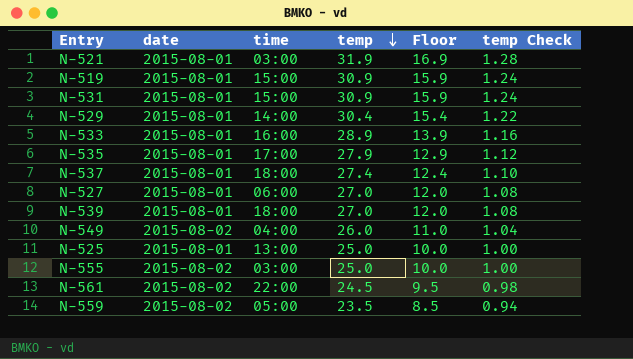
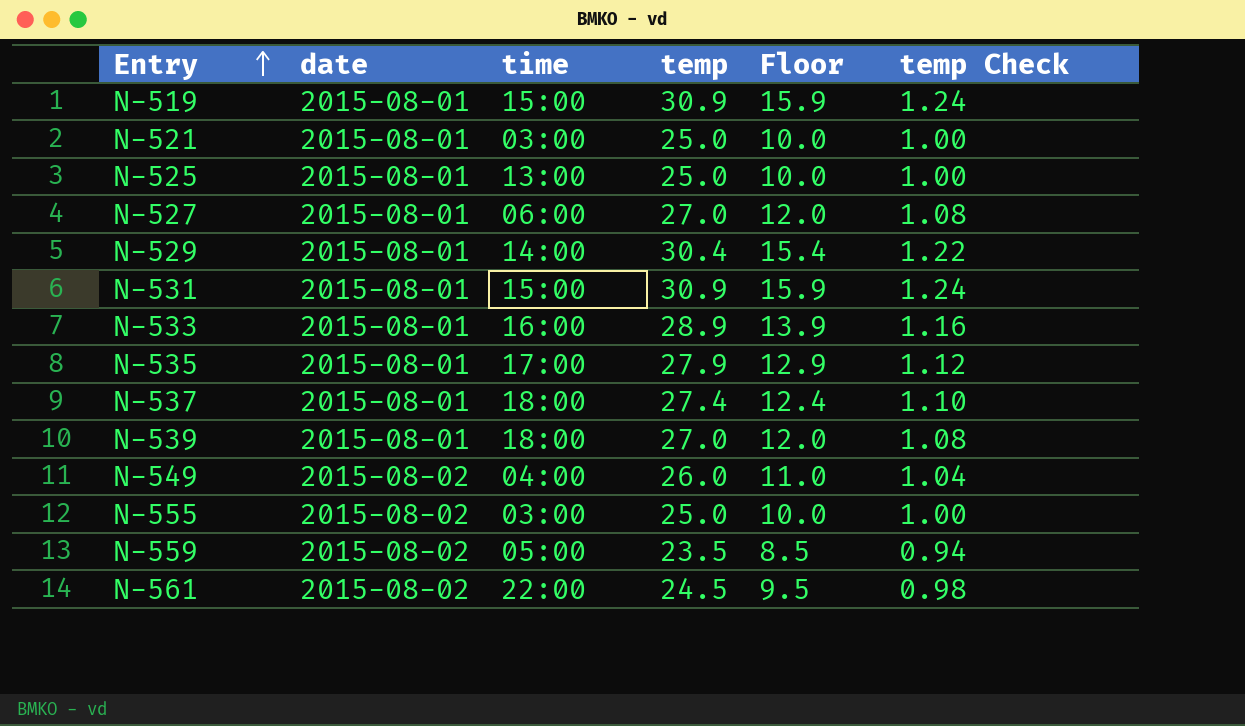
row order: temp descending -> Entry ascending
N-521 | temp: 31.9 -> 25.0
N-521 | Floor: 16.9 -> 10.0
N-521 | temp Check: 1.28 -> 1.00

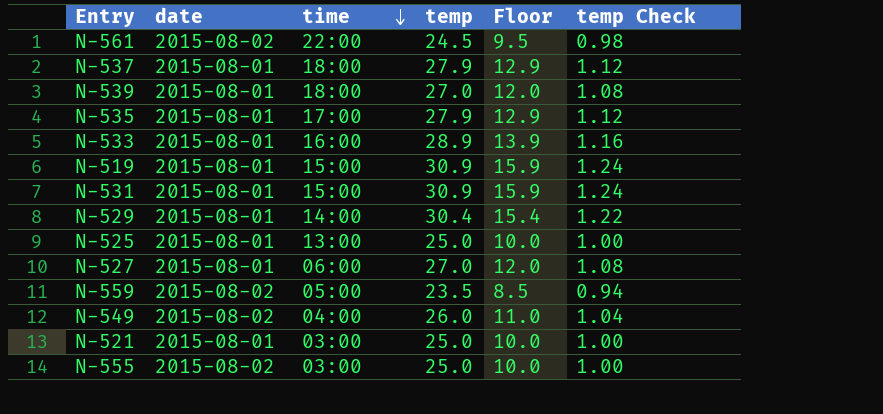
row order: Entry ascending -> time descending
N-537 | temp: 27.4 -> 27.9
N-537 | Floor: 12.4 -> 12.9
N-537 | temp Check: 1.10 -> 1.12

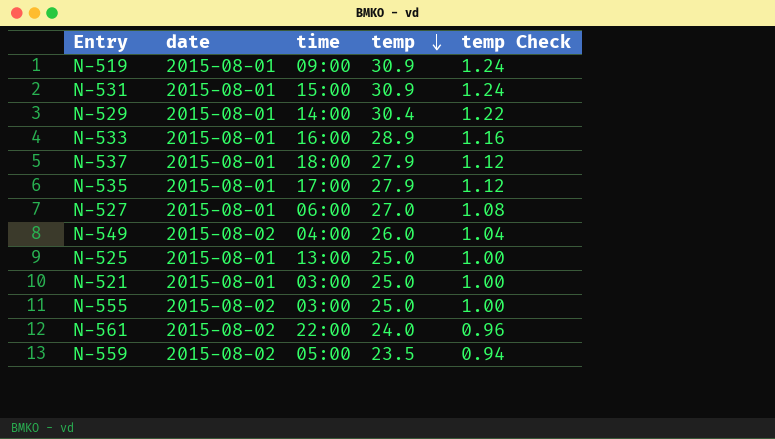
row order: time descending -> temp descending
column Floor | formula: [temp] - 15 -> none
row N-539: 2015-08-01 | 18:00 | 27.0 | 12.0 | 1.08 -> none
N-519 | time: 15:00 -> 09:00
N-561 | temp: 24.5 -> 24.0
N-561 | temp Check: 0.98 -> 0.96

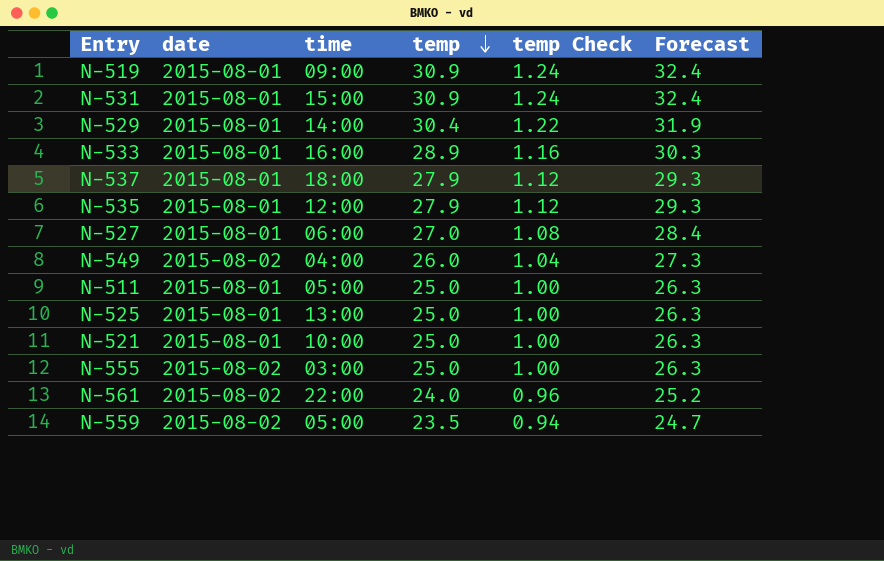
column Forecast | formula: none -> [temp] * 1.05
N-535 | time: 17:00 -> 12:00
row N-511: none -> 2015-08-01 | 05:00 | 25.0 | 1.00 | 26.3
N-521 | time: 03:00 -> 10:00

